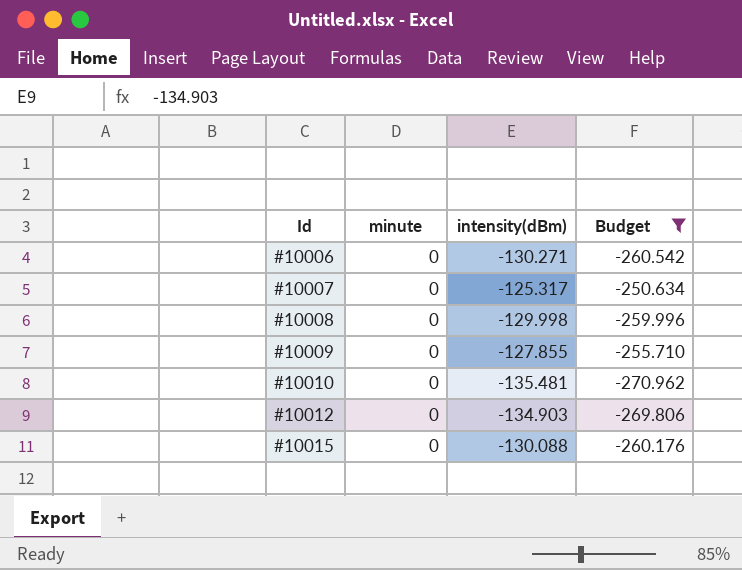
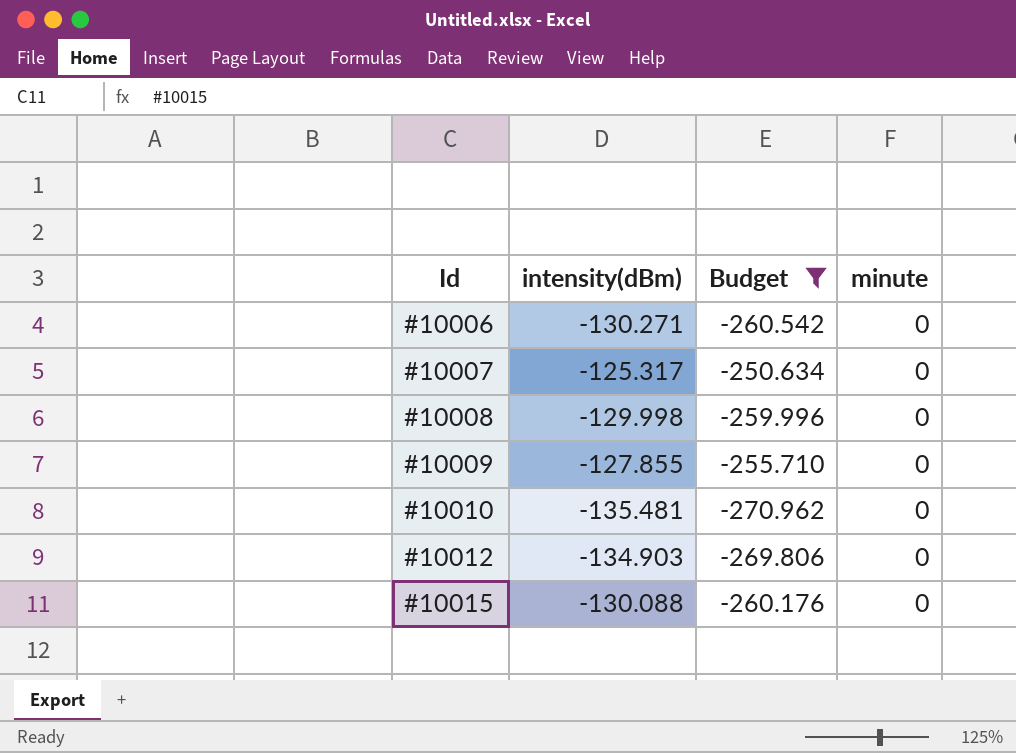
column minute | position: 2 -> 4

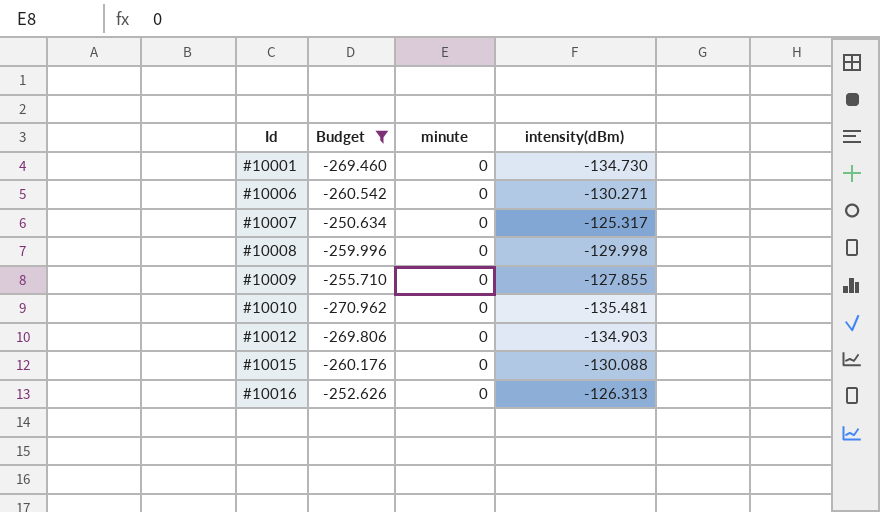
column intensity(dBm) | position: 2 -> 4
row #10001: none -> -269.460 | 0 | -134.730
row #10016: none -> -252.626 | 0 | -126.313

